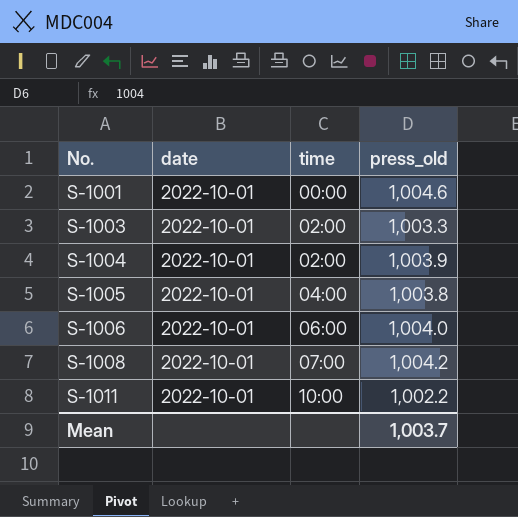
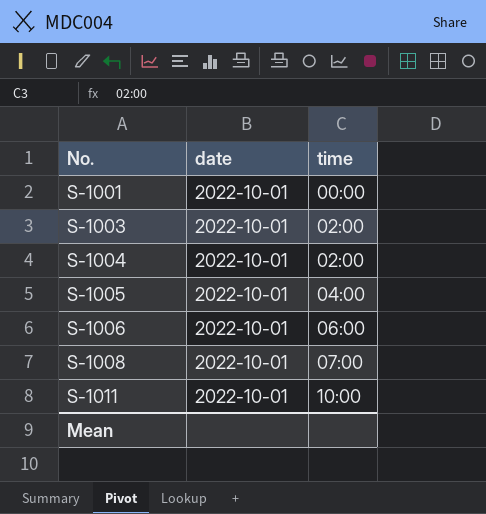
column press_old | position: 4 -> none

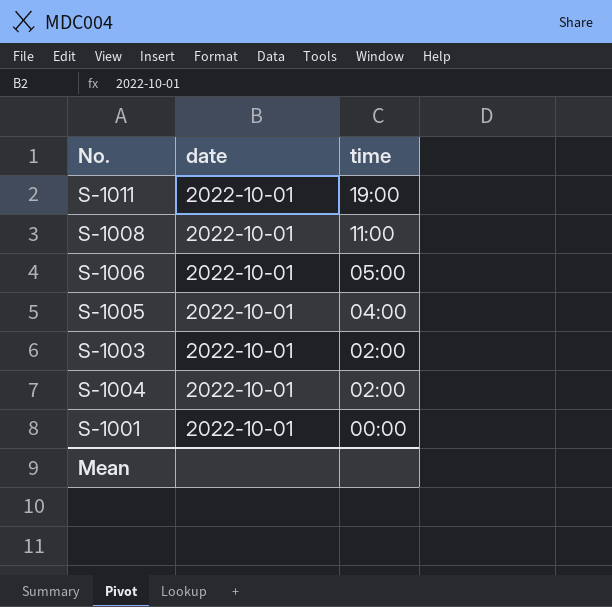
row order: No. ascending -> time descending
S-1011 | time: 10:00 -> 19:00
S-1008 | time: 07:00 -> 11:00
S-1006 | time: 06:00 -> 05:00

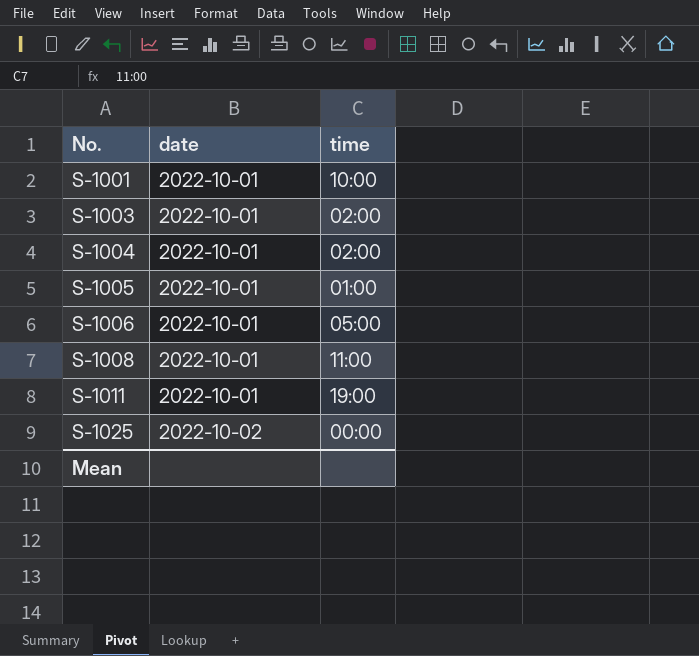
row order: time descending -> No. ascending
S-1001 | time: 00:00 -> 10:00
S-1005 | time: 04:00 -> 01:00
row S-1025: none -> 2022-10-02 | 00:00

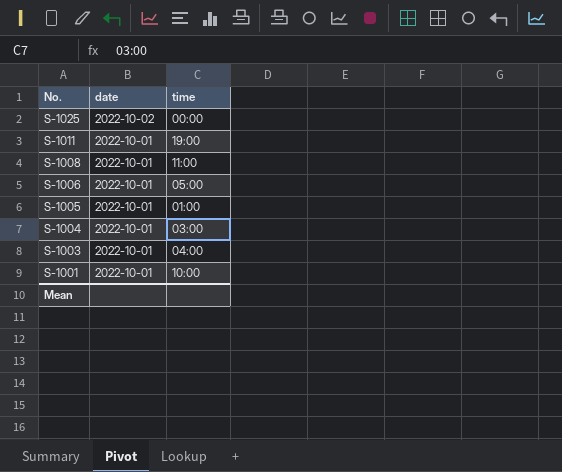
row order: No. ascending -> No. descending
S-1004 | time: 02:00 -> 03:00
S-1003 | time: 02:00 -> 04:00

